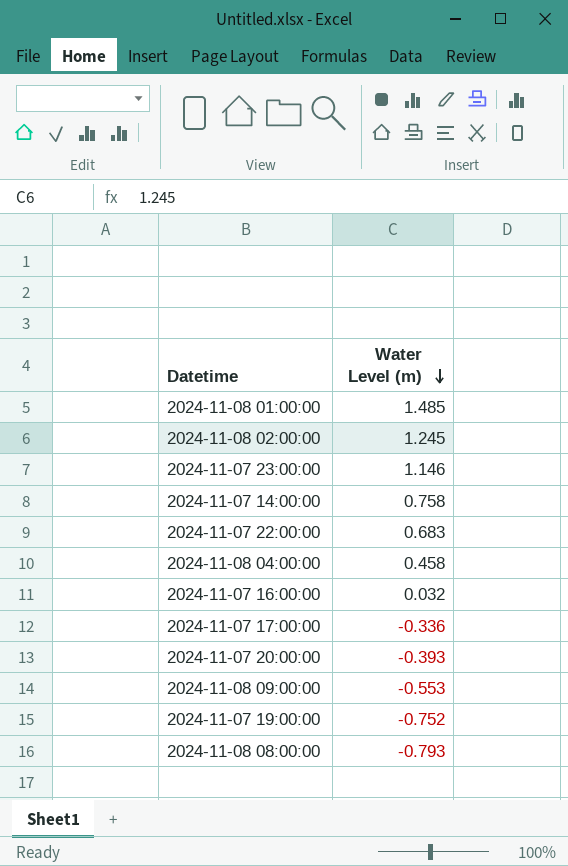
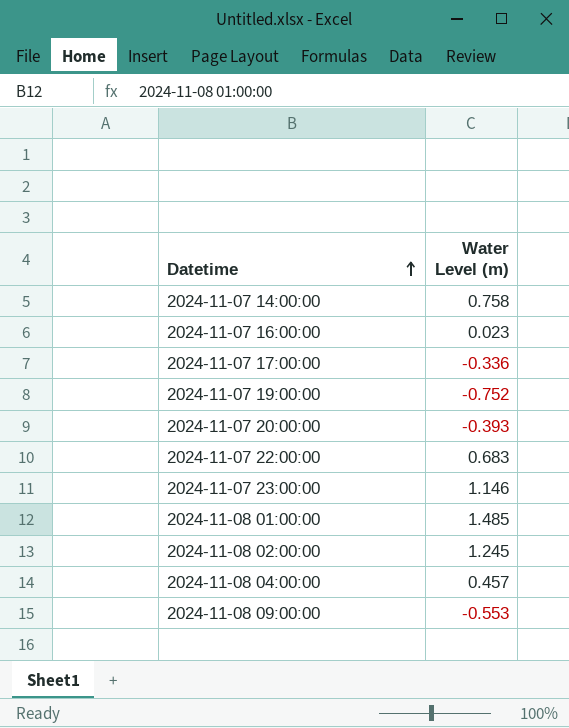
row order: Water Level (m) descending -> Datetime ascending
row 2024-11-08 08:00:00: -0.793 -> none
2024-11-07 16:00:00 | Water Level (m): 0.032 -> 0.023
2024-11-08 04:00:00 | Water Level (m): 0.458 -> 0.457

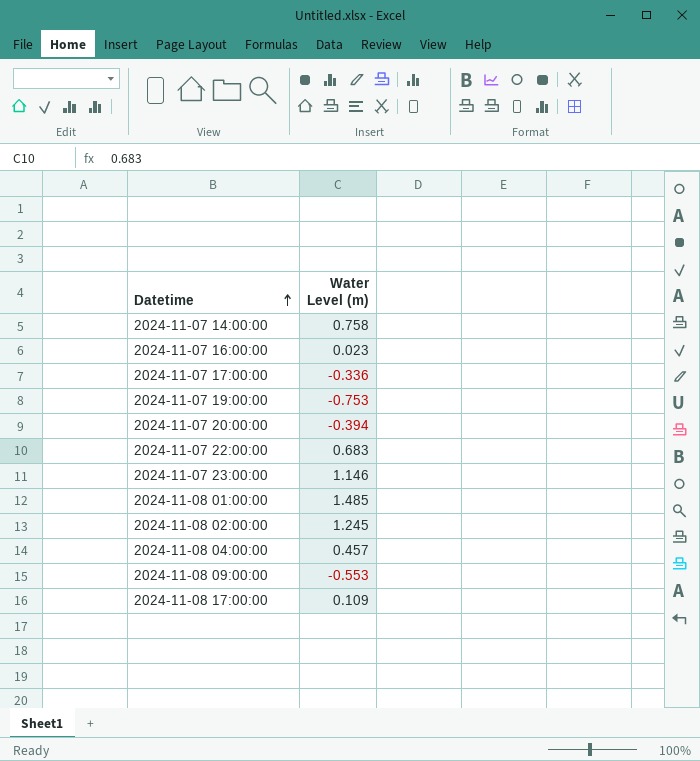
2024-11-07 19:00:00 | Water Level (m): -0.752 -> -0.753
2024-11-07 20:00:00 | Water Level (m): -0.393 -> -0.394
row 2024-11-08 17:00:00: none -> 0.109

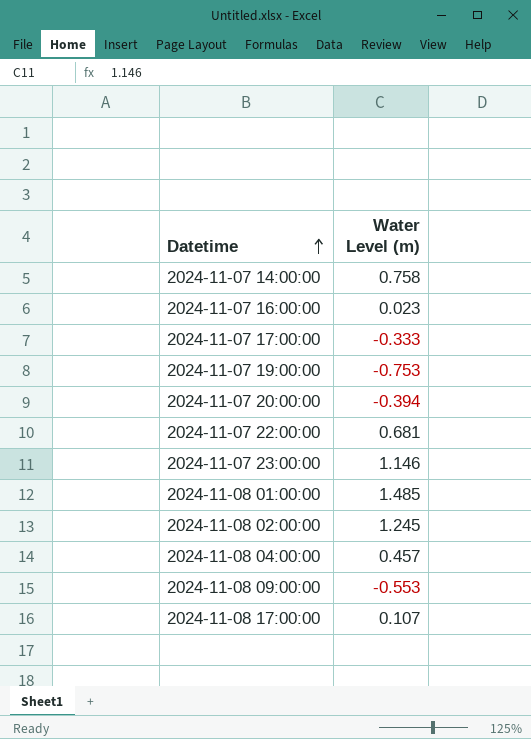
2024-11-07 17:00:00 | Water Level (m): -0.336 -> -0.333
2024-11-07 22:00:00 | Water Level (m): 0.683 -> 0.681
2024-11-08 17:00:00 | Water Level (m): 0.109 -> 0.107

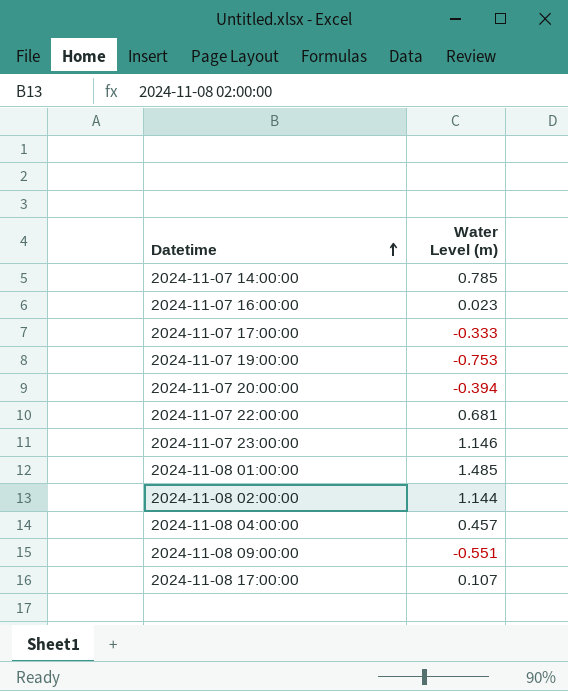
2024-11-07 14:00:00 | Water Level (m): 0.758 -> 0.785
2024-11-08 02:00:00 | Water Level (m): 1.245 -> 1.144
2024-11-08 09:00:00 | Water Level (m): -0.553 -> -0.551

